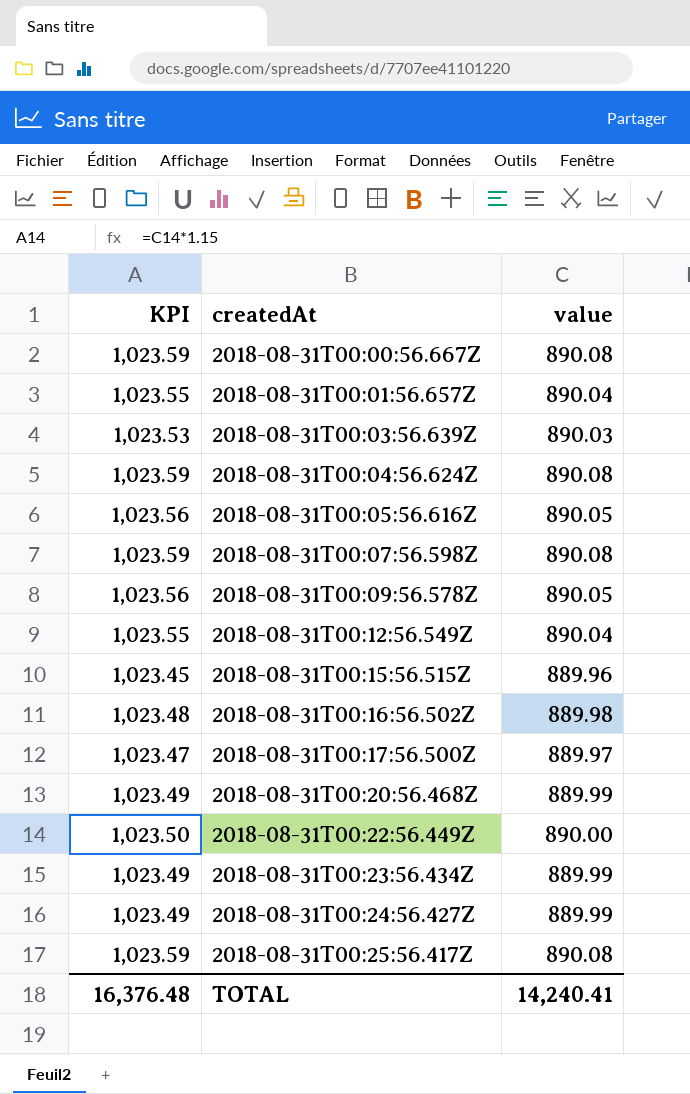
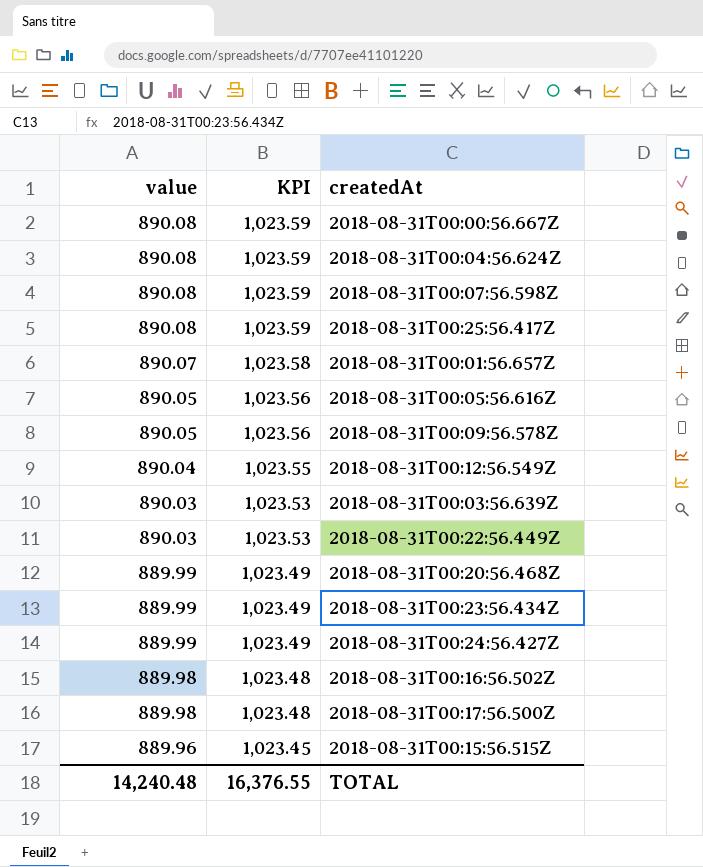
row order: createdAt ascending -> value descending
column value | position: 3 -> 1
2018-08-31T00:01:56.657Z | value: 890.04 -> 890.07
2018-08-31T00:01:56.657Z | KPI: 1,023.55 -> 1,023.58
2018-08-31T00:22:56.449Z | value: 890.00 -> 890.03
2018-08-31T00:22:56.449Z | KPI: 1,023.50 -> 1,023.53
2018-08-31T00:17:56.500Z | value: 889.97 -> 889.98
2018-08-31T00:17:56.500Z | KPI: 1,023.47 -> 1,023.48
TOTAL | value: 14,240.41 -> 14,240.48
TOTAL | KPI: 16,376.48 -> 16,376.55

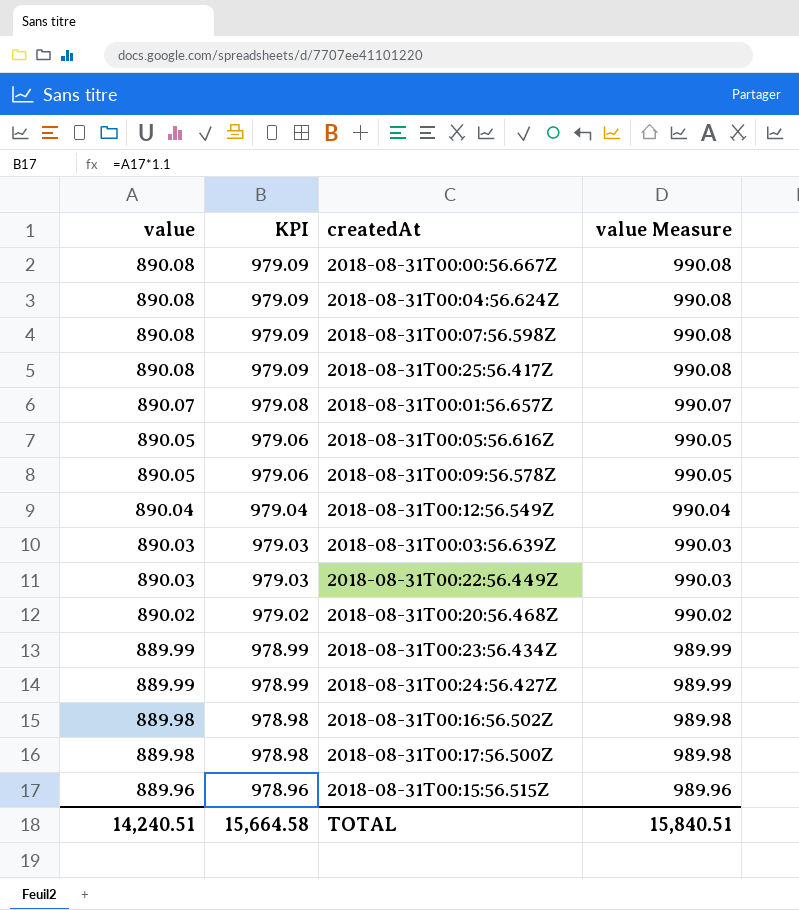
column KPI | formula: [value] * 1.15 -> [value] * 1.1
column value Measure | formula: none -> [value] + 100
2018-08-31T00:20:56.468Z | value: 889.99 -> 890.02
TOTAL | value: 14,240.48 -> 14,240.51
TOTAL | KPI: 16,376.55 -> 15,664.58

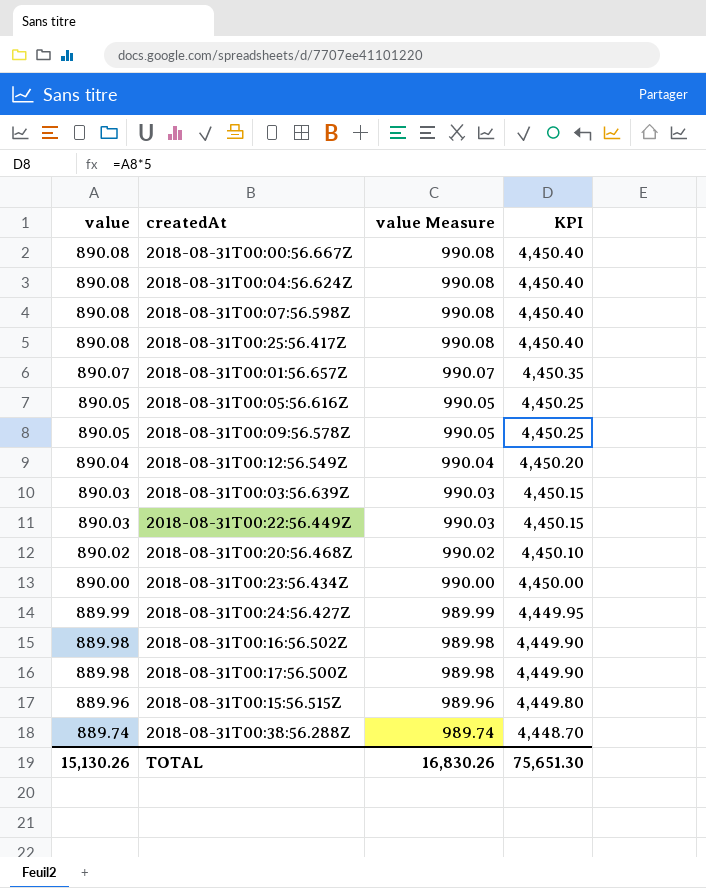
column KPI | formula: [value] * 1.1 -> [value] * 5
column KPI | position: 2 -> 4
2018-08-31T00:23:56.434Z | value: 889.99 -> 890.00
2018-08-31T00:23:56.434Z | value Measure: 989.99 -> 990.00
row 2018-08-31T00:38:56.288Z: none -> 889.74 | 989.74 | 4,448.70
TOTAL | value: 14,240.51 -> 15,130.26
TOTAL | value Measure: 15,840.51 -> 16,830.26
TOTAL | KPI: 15,664.58 -> 75,651.30

